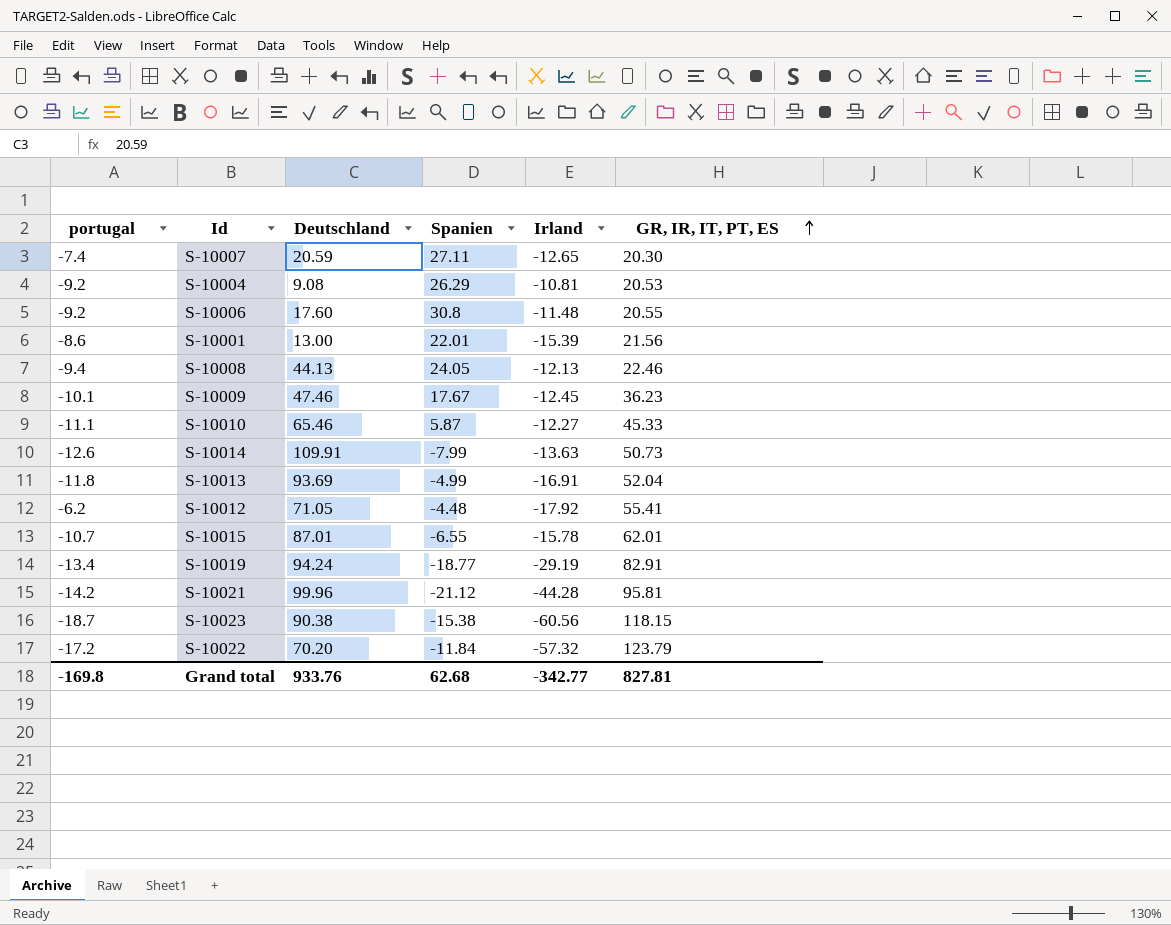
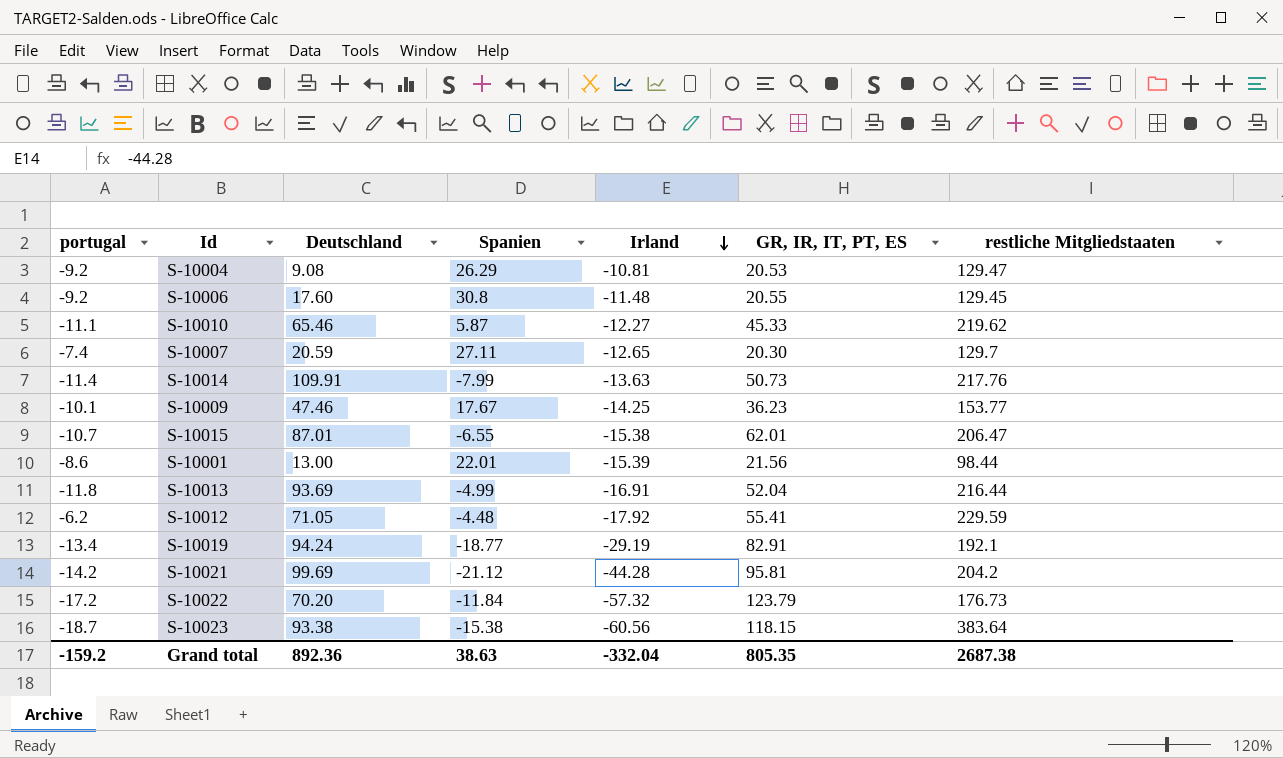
row order: GR, IR, IT, PT, ES ascending -> Irland descending
column restliche Mitgliedstaaten | position: none -> 7
row S-10008: -9.4 | 44.13 | 24.05 | -12.13 | 22.46 -> none
S-10014 | portugal: -12.6 -> -11.4
S-10009 | Irland: -12.45 -> -14.25
S-10015 | Irland: -15.78 -> -15.38
S-10021 | Deutschland: 99.96 -> 99.69
S-10023 | Deutschland: 90.38 -> 93.38
Grand total | portugal: -169.8 -> -159.2
Grand total | Deutschland: 933.76 -> 892.36
Grand total | Spanien: 62.68 -> 38.63
Grand total | Irland: -342.77 -> -332.04
Grand total | GR, IR, IT, PT, ES: 827.81 -> 805.35

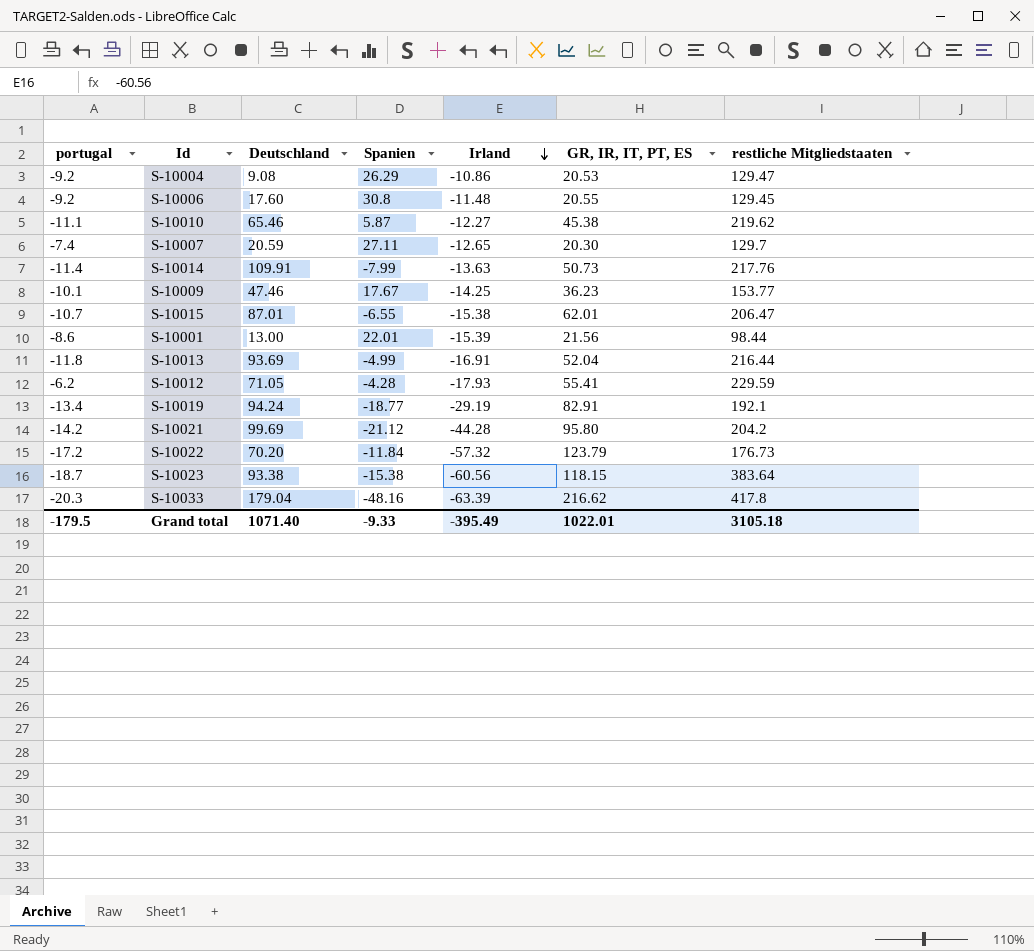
S-10004 | Irland: -10.81 -> -10.86
S-10010 | GR, IR, IT, PT, ES: 45.33 -> 45.38
S-10012 | Spanien: -4.48 -> -4.28
S-10012 | Irland: -17.92 -> -17.93
S-10021 | GR, IR, IT, PT, ES: 95.81 -> 95.80
row S-10033: none -> -20.3 | 179.04 | -48.16 | -63.39 | 216.62 | 417.8
Grand total | portugal: -159.2 -> -179.5
Grand total | Deutschland: 892.36 -> 1071.40
Grand total | Spanien: 38.63 -> -9.33
Grand total | Irland: -332.04 -> -395.49
Grand total | GR, IR, IT, PT, ES: 805.35 -> 1022.01
Grand total | restliche Mitgliedstaaten: 2687.38 -> 3105.18

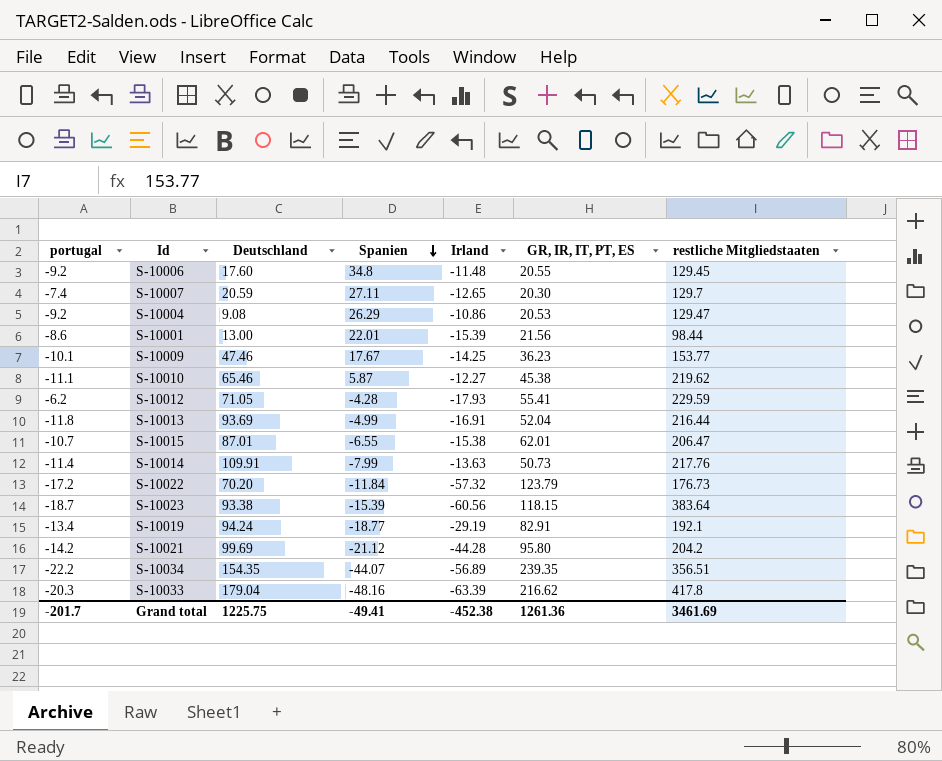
row order: Irland descending -> Spanien descending
S-10006 | Spanien: 30.8 -> 34.8
S-10023 | Spanien: -15.38 -> -15.39
row S-10034: none -> -22.2 | 154.35 | -44.07 | -56.89 | 239.35 | 356.51
Grand total | portugal: -179.5 -> -201.7
Grand total | Deutschland: 1071.40 -> 1225.75
Grand total | Spanien: -9.33 -> -49.41
Grand total | Irland: -395.49 -> -452.38
Grand total | GR, IR, IT, PT, ES: 1022.01 -> 1261.36
Grand total | restliche Mitgliedstaaten: 3105.18 -> 3461.69

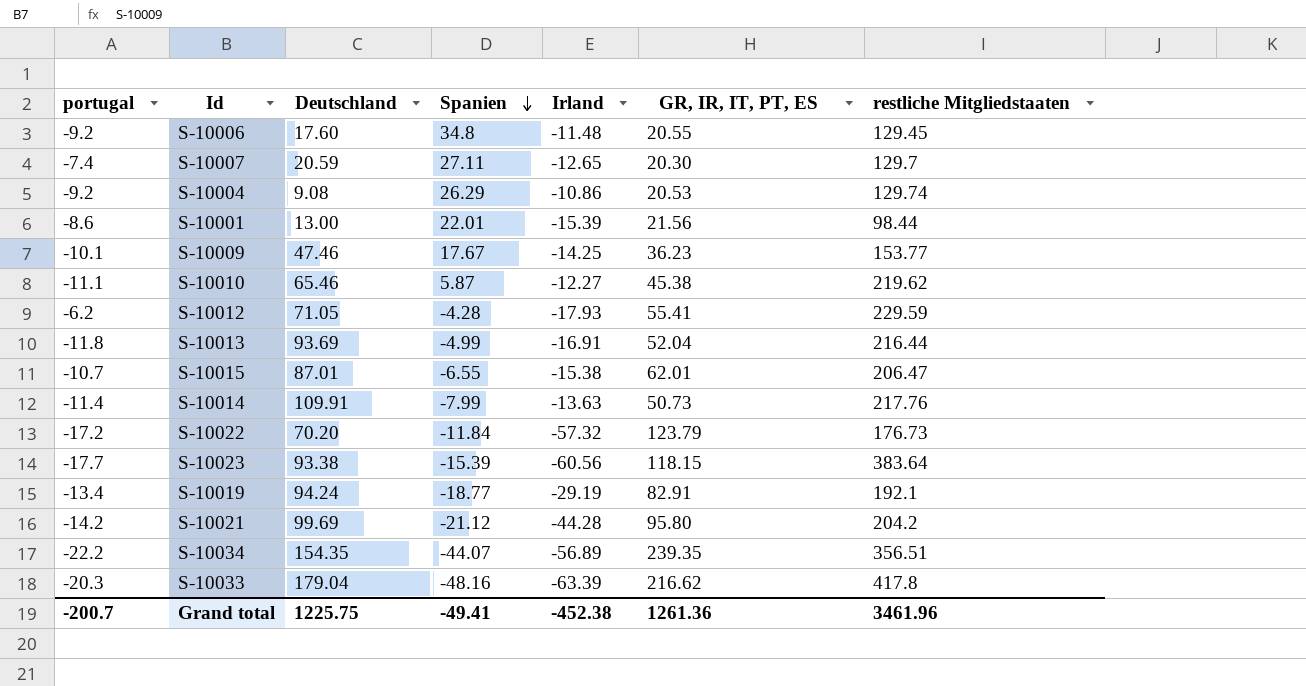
S-10004 | restliche Mitgliedstaaten: 129.47 -> 129.74
S-10023 | portugal: -18.7 -> -17.7
Grand total | portugal: -201.7 -> -200.7
Grand total | restliche Mitgliedstaaten: 3461.69 -> 3461.96

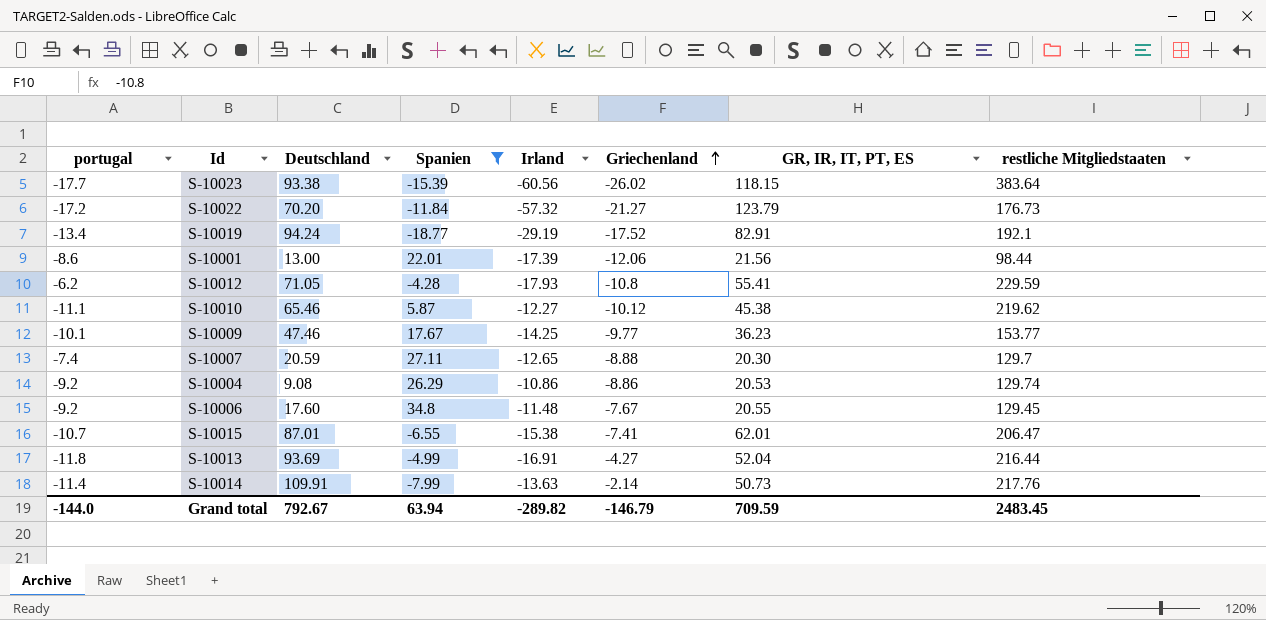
filter: none -> Spanien >= -18.77
row order: Spanien descending -> Griechenland ascending
column Griechenland | position: none -> 6
S-10001 | Irland: -15.39 -> -17.39
Grand total | portugal: -200.7 -> -144.0
Grand total | Deutschland: 1225.75 -> 792.67
Grand total | Spanien: -49.41 -> 63.94
Grand total | Irland: -452.38 -> -289.82
Grand total | GR, IR, IT, PT, ES: 1261.36 -> 709.59
Grand total | restliche Mitgliedstaaten: 3461.96 -> 2483.45

